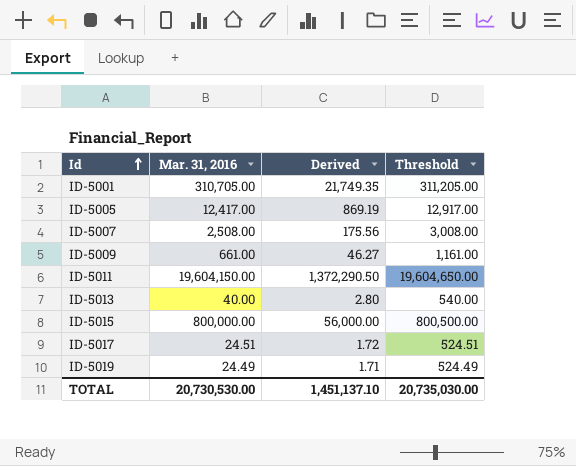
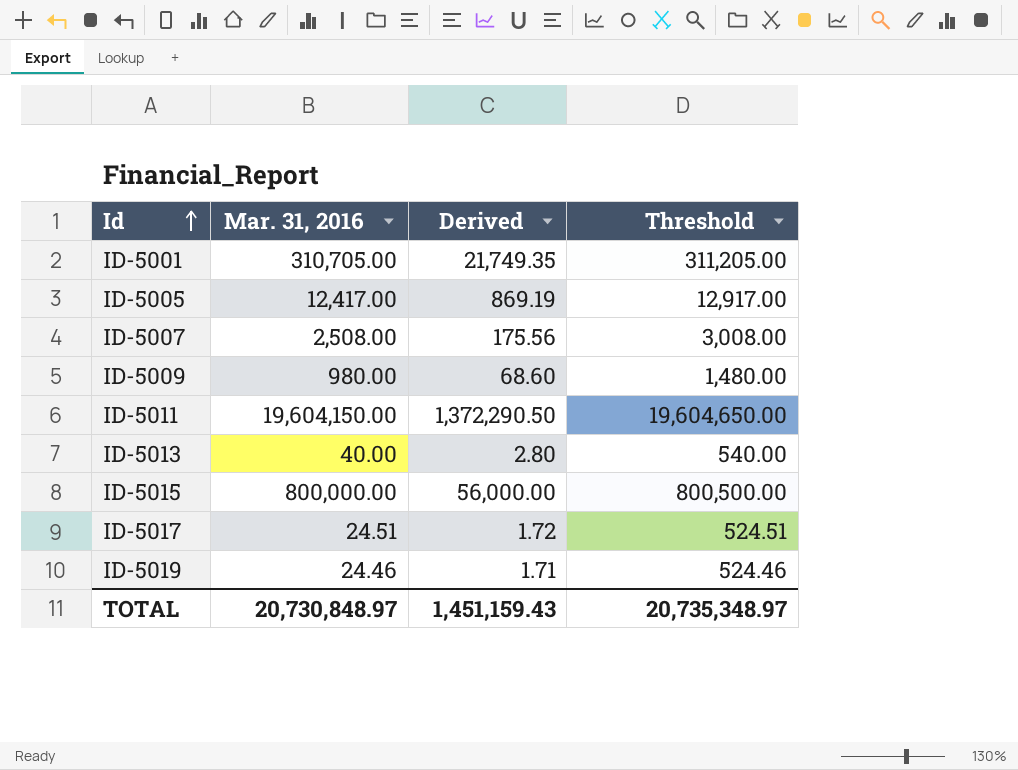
ID-5009 | Mar. 31, 2016: 661.00 -> 980.00
ID-5009 | Derived: 46.27 -> 68.60
ID-5009 | Threshold: 1,161.00 -> 1,480.00
ID-5019 | Mar. 31, 2016: 24.49 -> 24.46
ID-5019 | Threshold: 524.49 -> 524.46
TOTAL | Mar. 31, 2016: 20,730,530.00 -> 20,730,848.97
TOTAL | Derived: 1,451,137.10 -> 1,451,159.43
TOTAL | Threshold: 20,735,030.00 -> 20,735,348.97

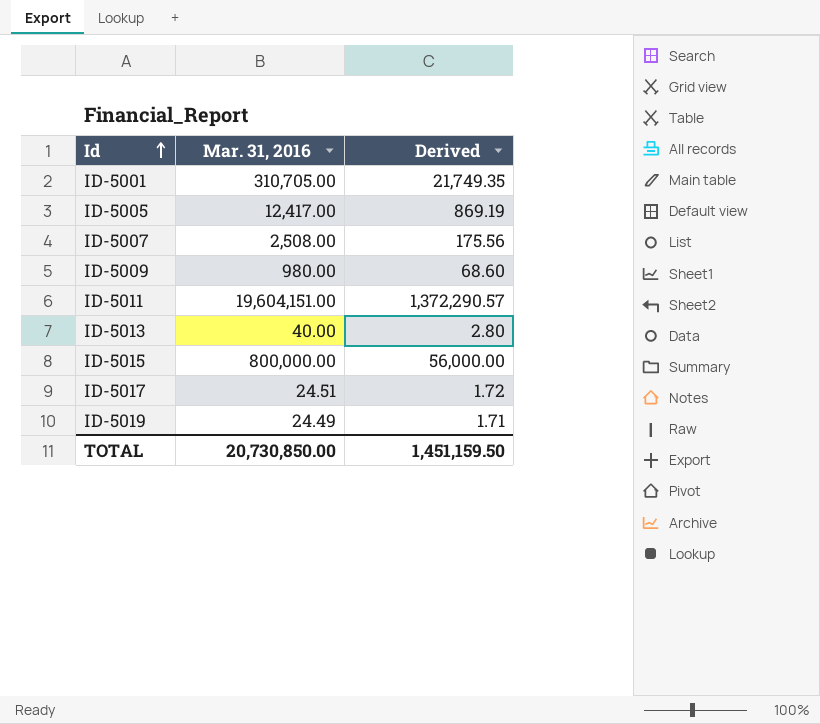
column Threshold | formula: [Mar. 31, 2016] + 500 -> none
ID-5011 | Mar. 31, 2016: 19,604,150.00 -> 19,604,151.00
ID-5011 | Derived: 1,372,290.50 -> 1,372,290.57
ID-5019 | Mar. 31, 2016: 24.46 -> 24.49
TOTAL | Mar. 31, 2016: 20,730,848.97 -> 20,730,850.00
TOTAL | Derived: 1,451,159.43 -> 1,451,159.50

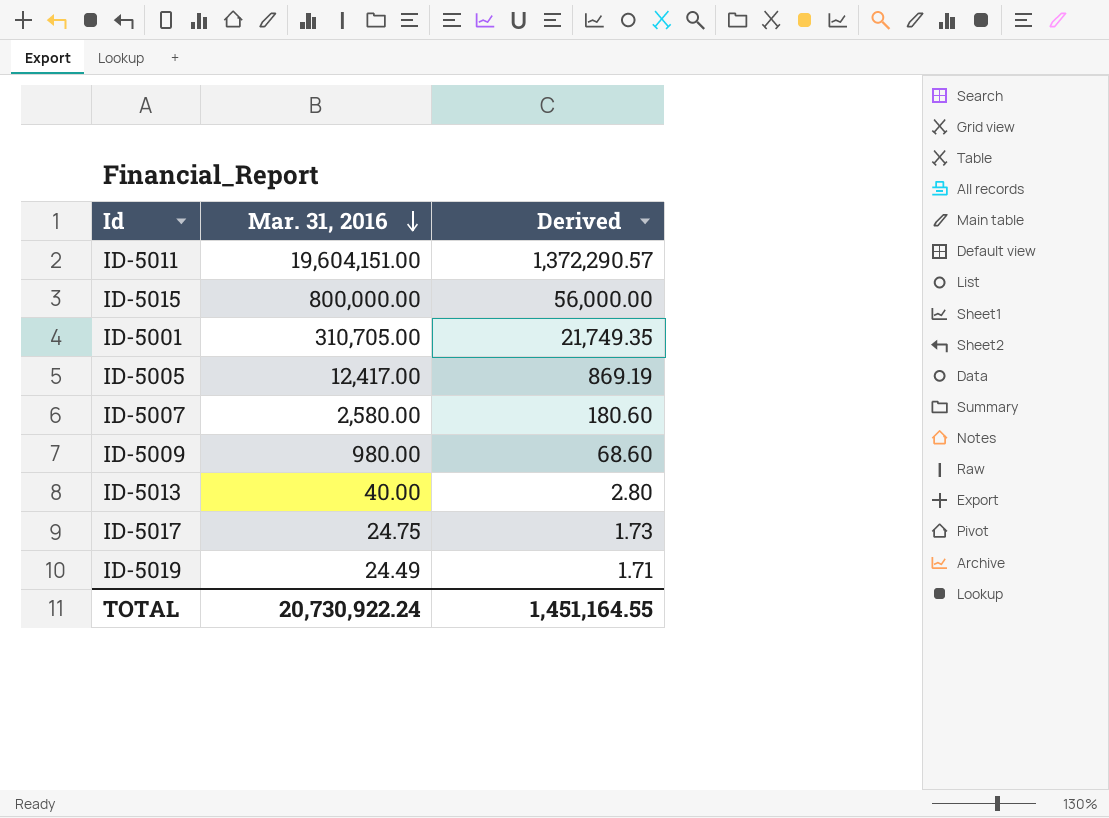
row order: Id ascending -> Mar. 31, 2016 descending
ID-5007 | Mar. 31, 2016: 2,508.00 -> 2,580.00
ID-5007 | Derived: 175.56 -> 180.60
ID-5017 | Mar. 31, 2016: 24.51 -> 24.75
ID-5017 | Derived: 1.72 -> 1.73
TOTAL | Mar. 31, 2016: 20,730,850.00 -> 20,730,922.24
TOTAL | Derived: 1,451,159.50 -> 1,451,164.55

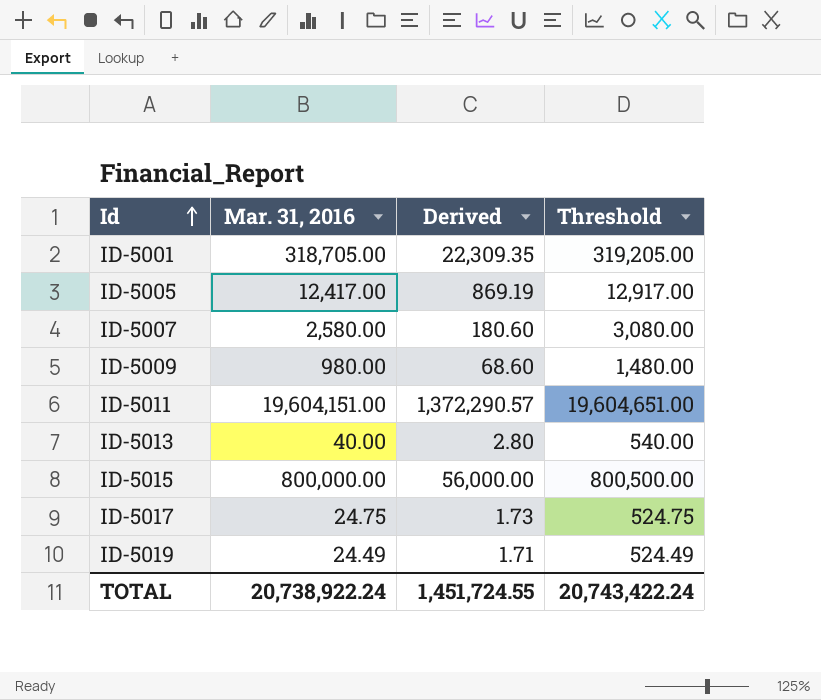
row order: Mar. 31, 2016 descending -> Id ascending
column Threshold | formula: none -> [Mar. 31, 2016] + 500
ID-5001 | Mar. 31, 2016: 310,705.00 -> 318,705.00
ID-5001 | Derived: 21,749.35 -> 22,309.35
TOTAL | Mar. 31, 2016: 20,730,922.24 -> 20,738,922.24
TOTAL | Derived: 1,451,164.55 -> 1,451,724.55

